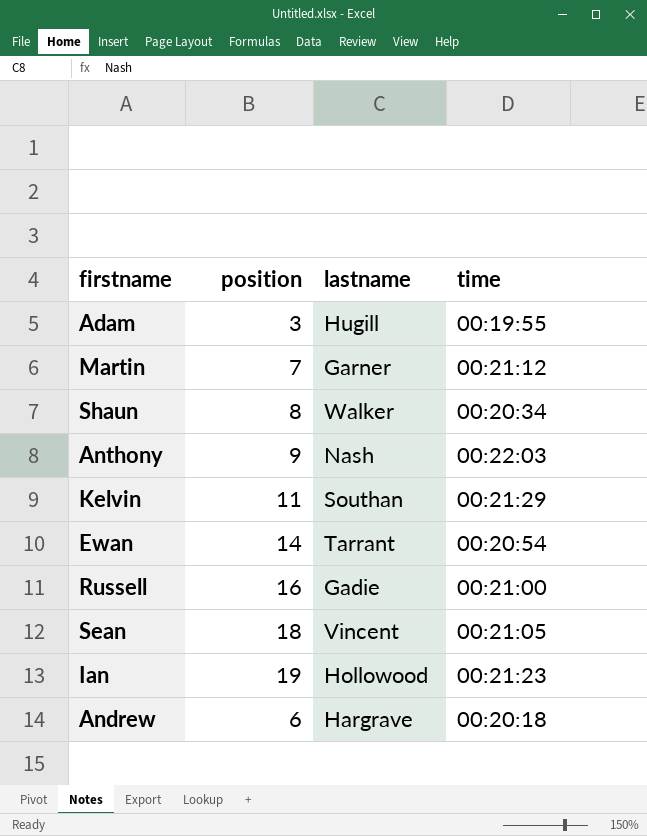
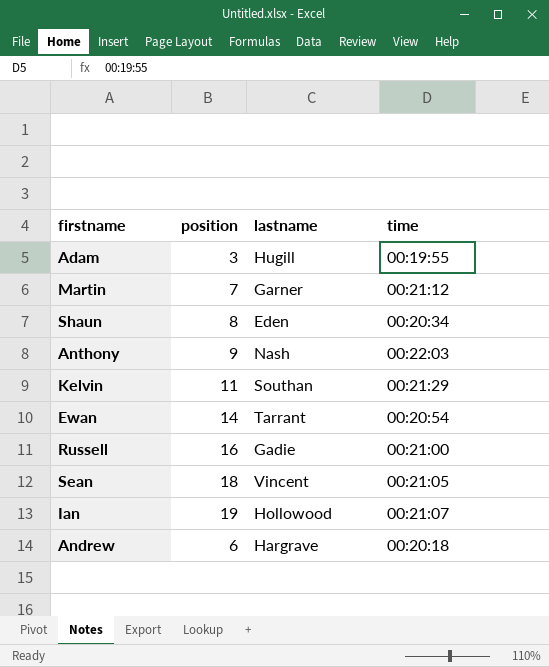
Shaun | lastname: Walker -> Eden
Ian | time: 00:21:23 -> 00:21:07

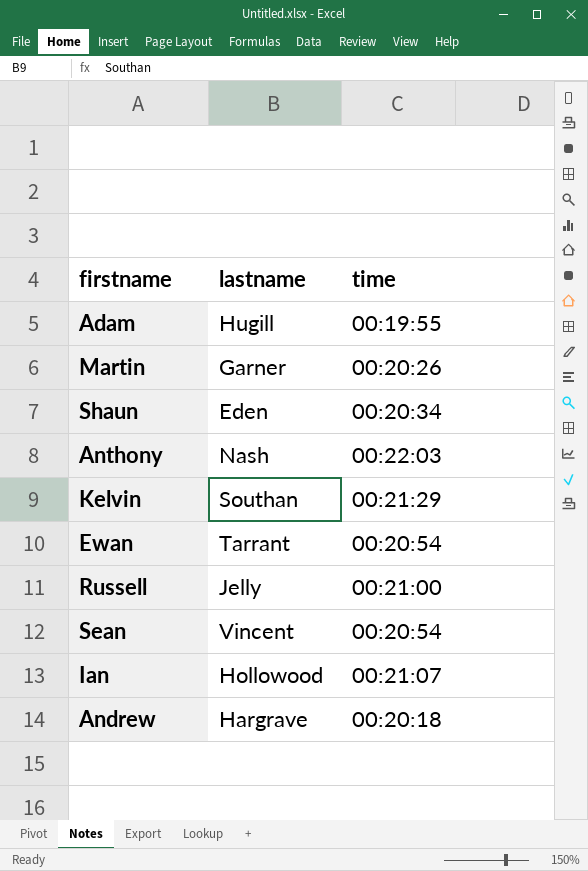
column position | position: 2 -> none
Martin | time: 00:21:12 -> 00:20:26
Russell | lastname: Gadie -> Jelly
Sean | time: 00:21:05 -> 00:20:54

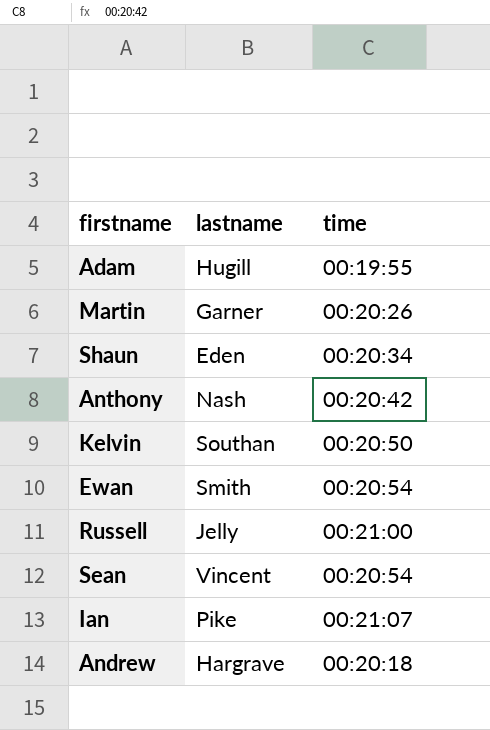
Anthony | time: 00:22:03 -> 00:20:42
Kelvin | time: 00:21:29 -> 00:20:50
Ewan | lastname: Tarrant -> Smith
Ian | lastname: Hollowood -> Pike

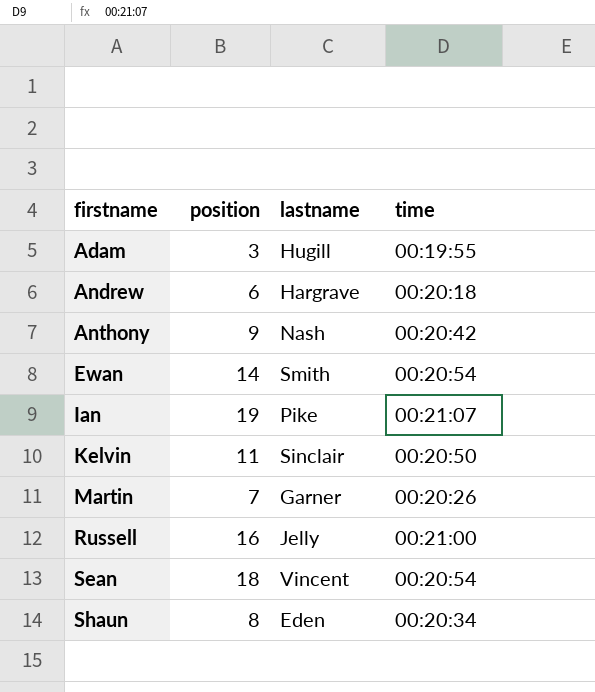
row order: none -> firstname ascending
column position | position: none -> 2
Kelvin | lastname: Southan -> Sinclair

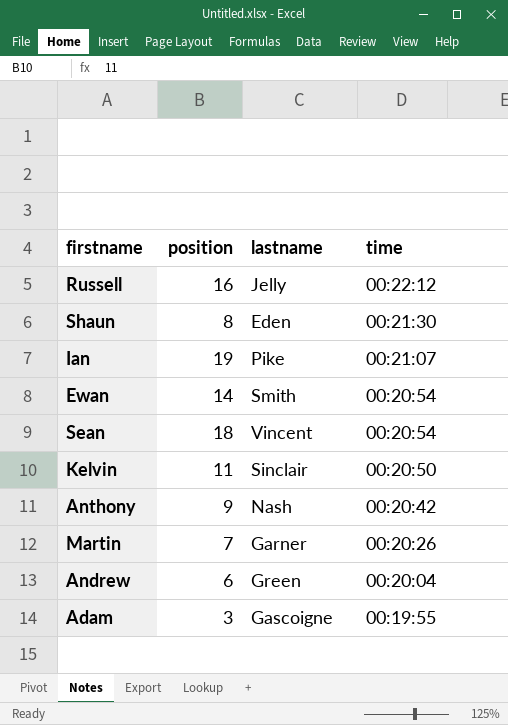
row order: firstname ascending -> time descending
Russell | time: 00:21:00 -> 00:22:12
Shaun | time: 00:20:34 -> 00:21:30
Andrew | lastname: Hargrave -> Green
Andrew | time: 00:20:18 -> 00:20:04
Adam | lastname: Hugill -> Gascoigne

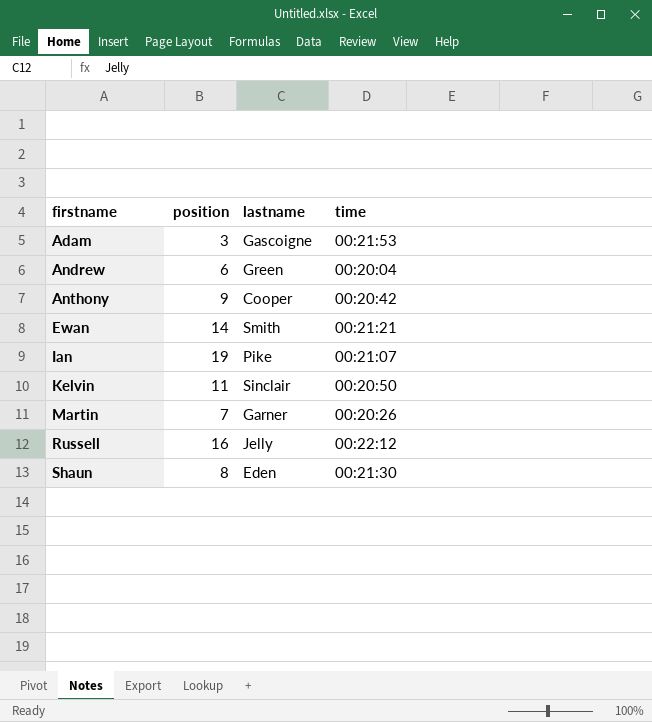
row order: time descending -> firstname ascending
row Sean: 18 | Vincent | 00:20:54 -> none
Adam | time: 00:19:55 -> 00:21:53
Anthony | lastname: Nash -> Cooper
Ewan | time: 00:20:54 -> 00:21:21

